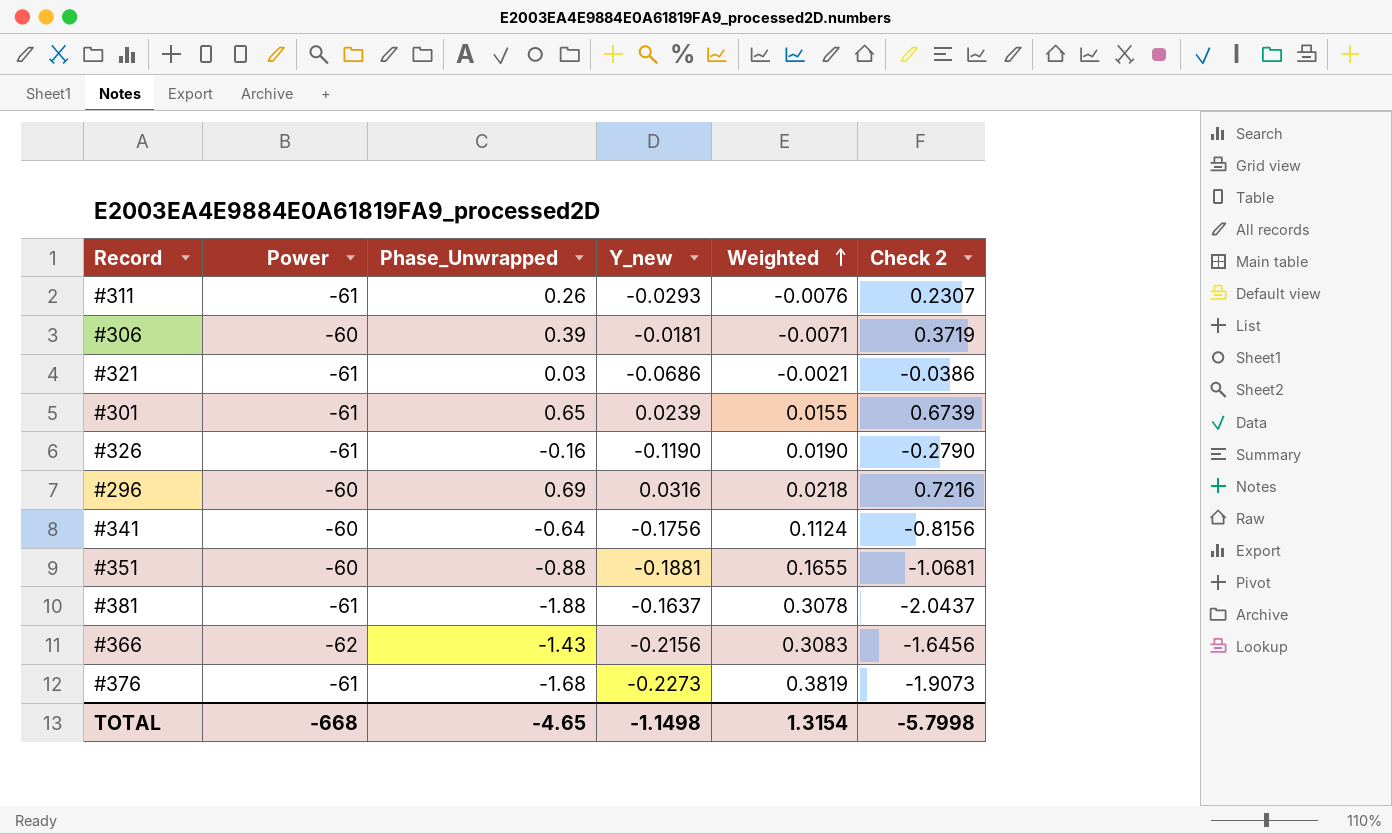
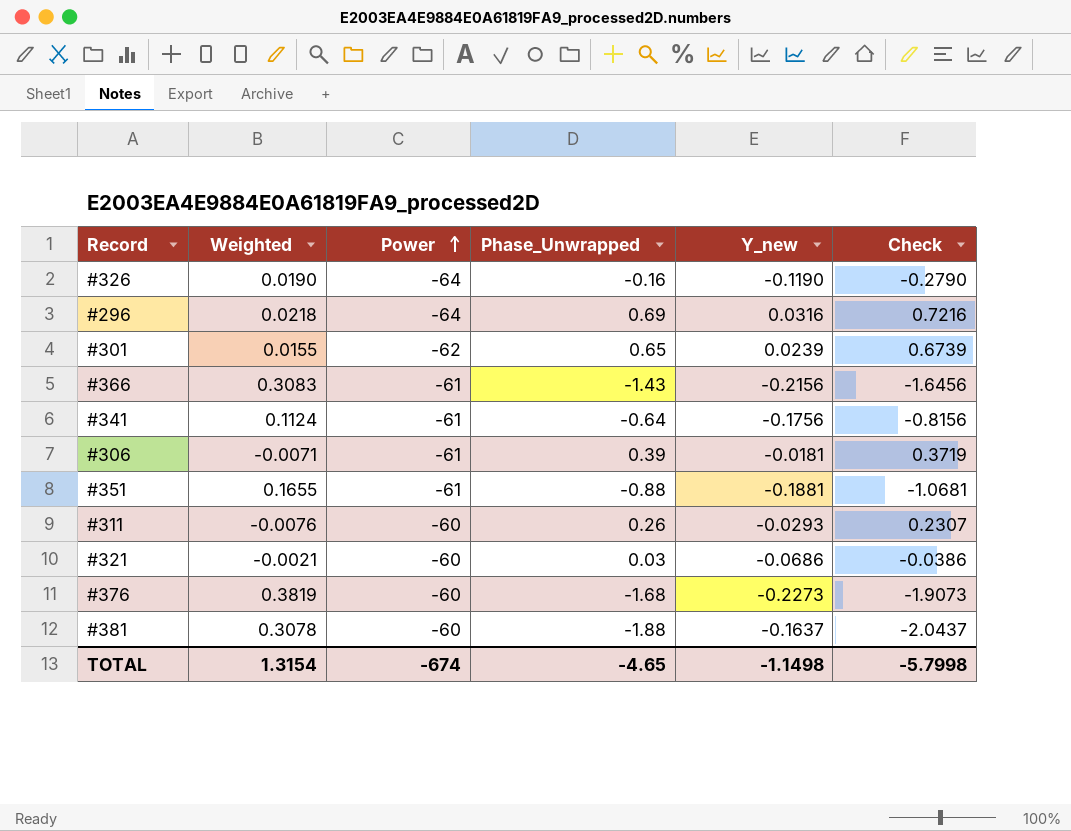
row order: Weighted ascending -> Power ascending
column Weighted | position: 5 -> 2
column name: Check 2 -> Check
#326 | Power: -61 -> -64
#296 | Power: -60 -> -64
#301 | Power: -61 -> -62
#366 | Power: -62 -> -61
#341 | Power: -60 -> -61
#306 | Power: -60 -> -61
#351 | Power: -60 -> -61
#311 | Power: -61 -> -60
#321 | Power: -61 -> -60
#376 | Power: -61 -> -60
#381 | Power: -61 -> -60
TOTAL | Power: -668 -> -674

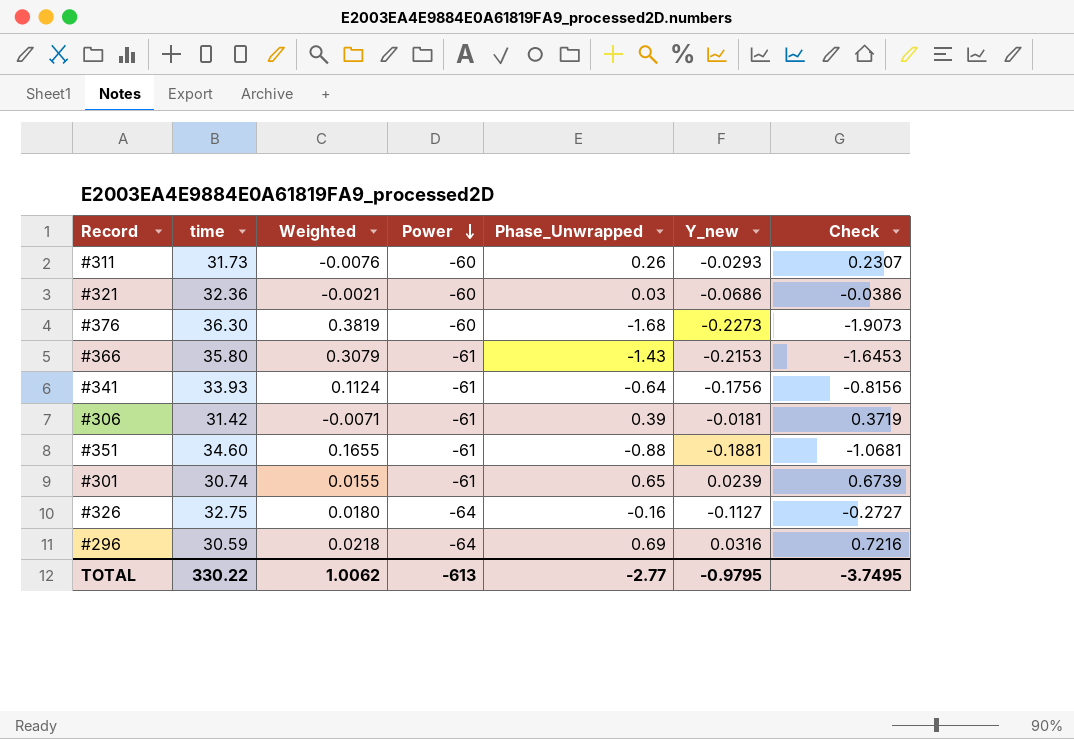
row order: Power ascending -> Power descending
column time | position: none -> 2
row #381: 0.3078 | -60 | -1.88 | -0.1637 | -2.0437 -> none
#366 | Weighted: 0.3083 -> 0.3079
#366 | Y_new: -0.2156 -> -0.2153
#366 | Check: -1.6456 -> -1.6453
#301 | Power: -62 -> -61
#326 | Weighted: 0.0190 -> 0.0180
#326 | Y_new: -0.1190 -> -0.1127
#326 | Check: -0.2790 -> -0.2727
TOTAL | Weighted: 1.3154 -> 1.0062
TOTAL | Power: -674 -> -613
TOTAL | Phase_Unwrapped: -4.65 -> -2.77
TOTAL | Y_new: -1.1498 -> -0.9795
TOTAL | Check: -5.7998 -> -3.7495

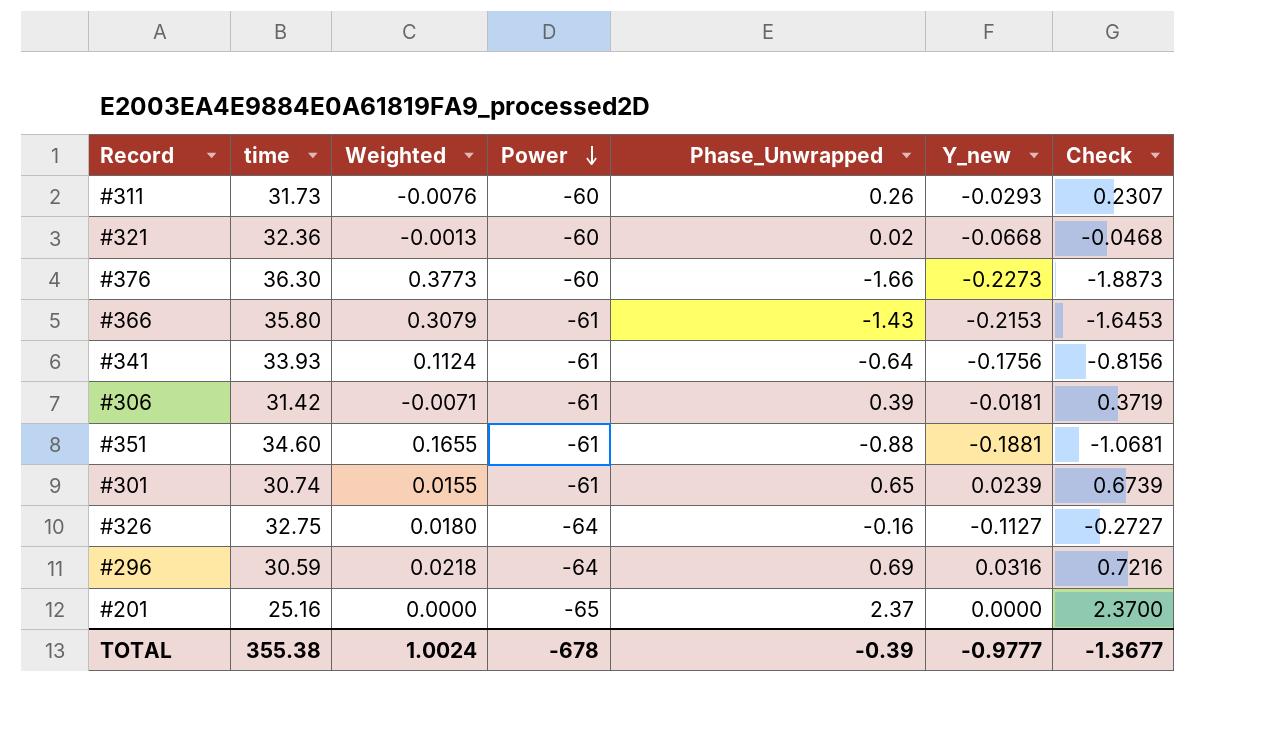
#321 | Weighted: -0.0021 -> -0.0013
#321 | Phase_Unwrapped: 0.03 -> 0.02
#321 | Y_new: -0.0686 -> -0.0668
#321 | Check: -0.0386 -> -0.0468
#376 | Weighted: 0.3819 -> 0.3773
#376 | Phase_Unwrapped: -1.68 -> -1.66
#376 | Check: -1.9073 -> -1.8873
row #201: none -> 25.16 | 0.0000 | -65 | 2.37 | 0.0000 | 2.3700
TOTAL | time: 330.22 -> 355.38
TOTAL | Weighted: 1.0062 -> 1.0024
TOTAL | Power: -613 -> -678
TOTAL | Phase_Unwrapped: -2.77 -> -0.39
TOTAL | Y_new: -0.9795 -> -0.9777
TOTAL | Check: -3.7495 -> -1.3677

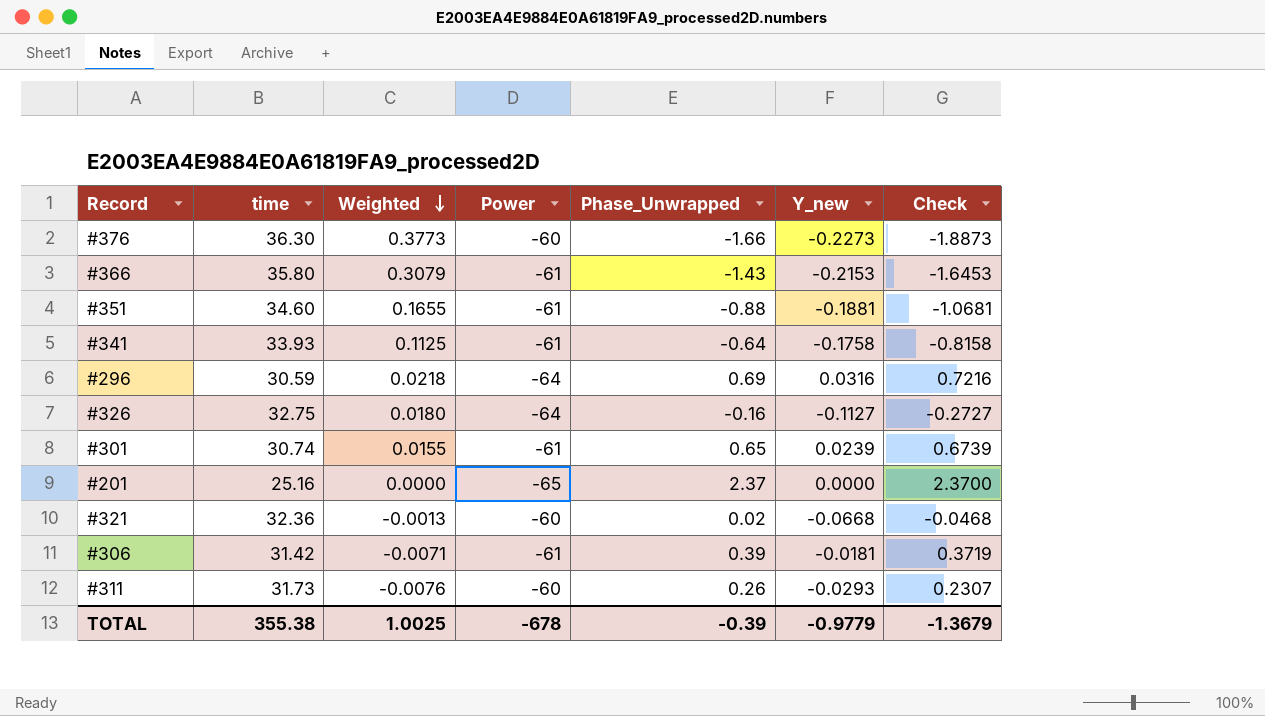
row order: Power descending -> Weighted descending
#341 | Weighted: 0.1124 -> 0.1125
#341 | Y_new: -0.1756 -> -0.1758
#341 | Check: -0.8156 -> -0.8158
TOTAL | Weighted: 1.0024 -> 1.0025
TOTAL | Y_new: -0.9777 -> -0.9779
TOTAL | Check: -1.3677 -> -1.3679

